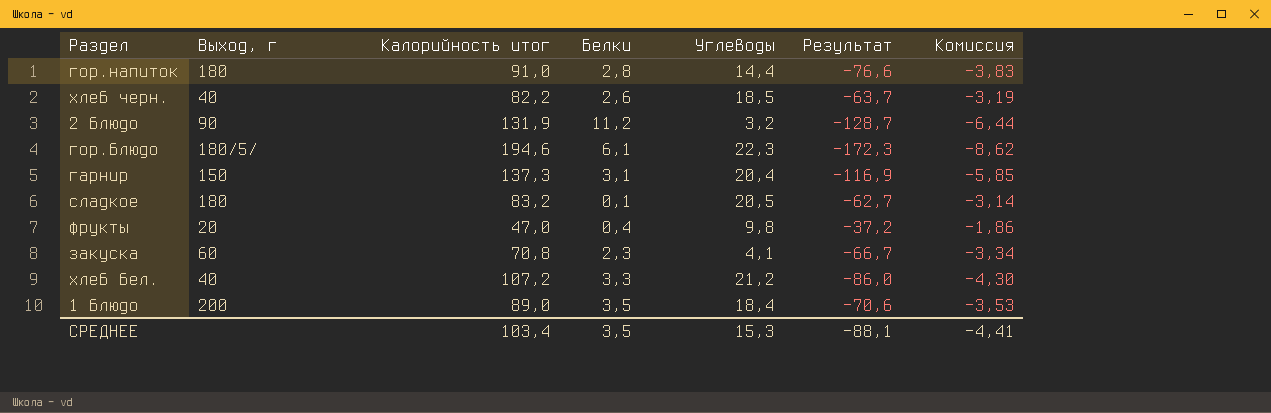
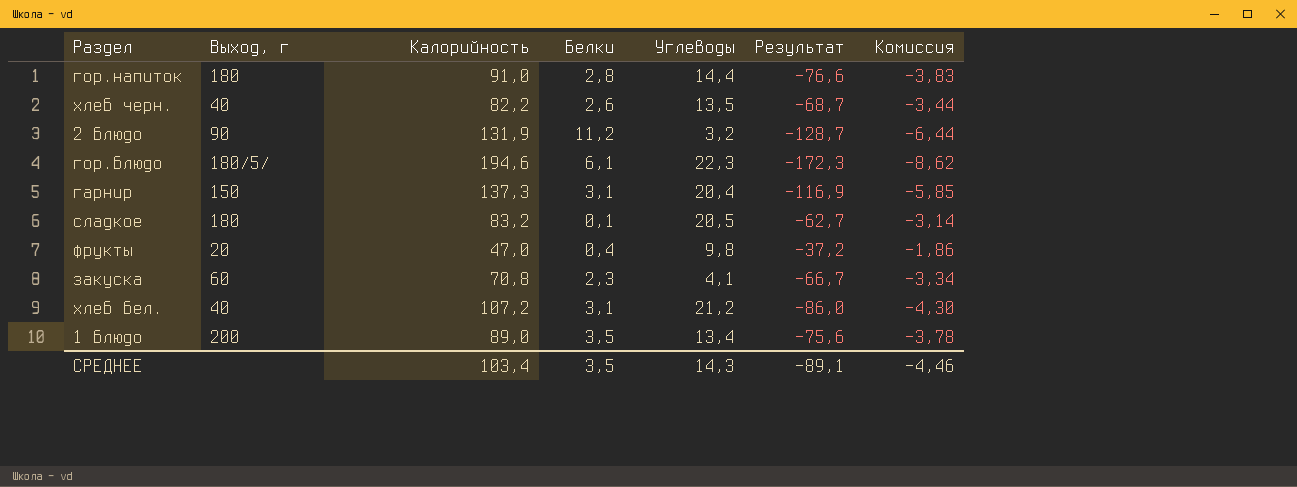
column name: Калорийность итог -> Калорийность
хлеб черн. | Углеводы: 18,5 -> 13,5
хлеб черн. | Результат: -63,7 -> -68,7
хлеб черн. | Комиссия: -3,19 -> -3,44
хлеб бел. | Белки: 3,3 -> 3,1
1 блюдо | Углеводы: 18,4 -> 13,4
1 блюдо | Результат: -70,6 -> -75,6
1 блюдо | Комиссия: -3,53 -> -3,78
СРЕДНЕЕ | Углеводы: 15,3 -> 14,3
СРЕДНЕЕ | Результат: -88,1 -> -89,1
СРЕДНЕЕ | Комиссия: -4,41 -> -4,46

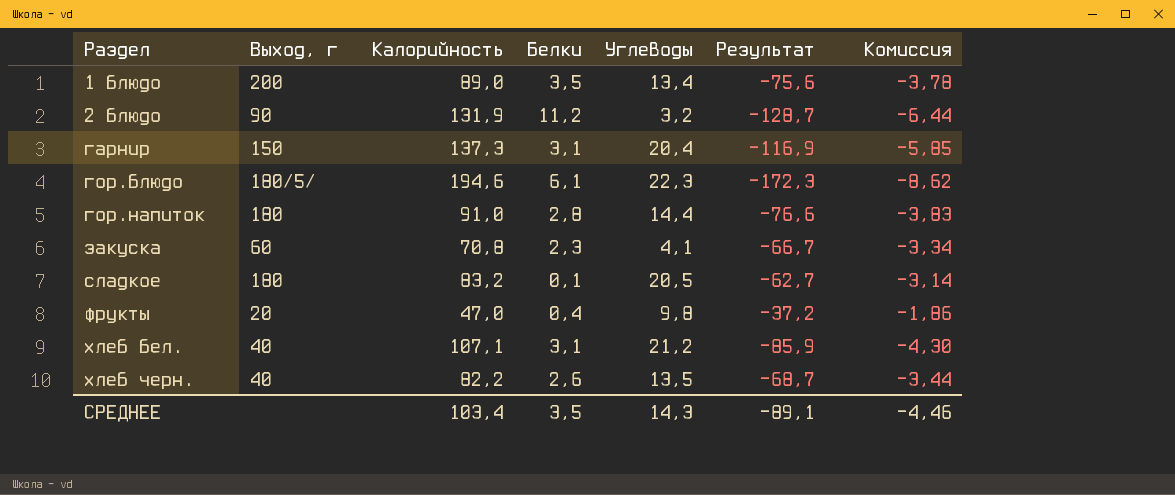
row order: none -> Раздел ascending
хлеб бел. | Калорийность: 107,2 -> 107,1
хлеб бел. | Результат: -86,0 -> -85,9

